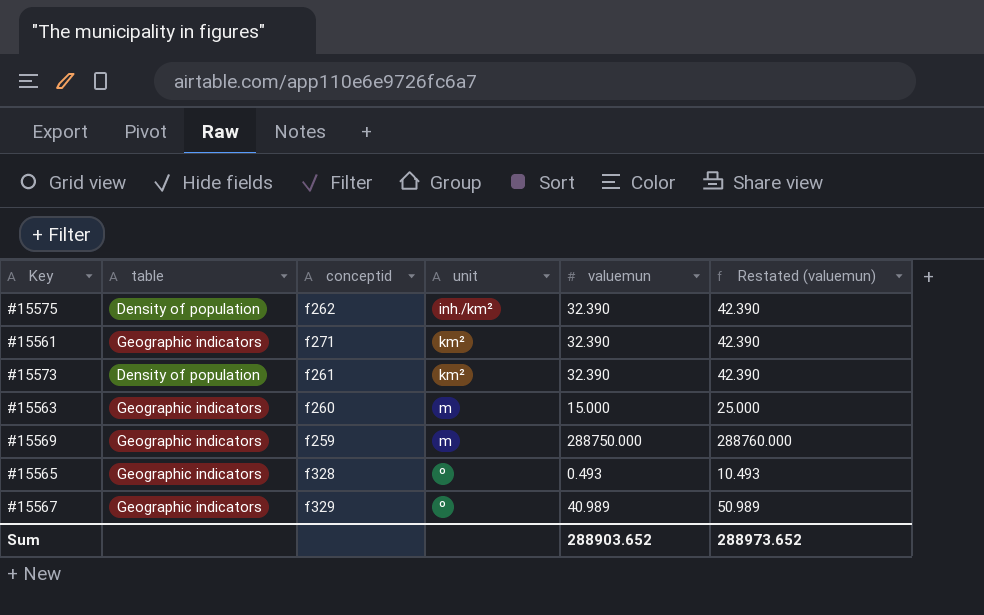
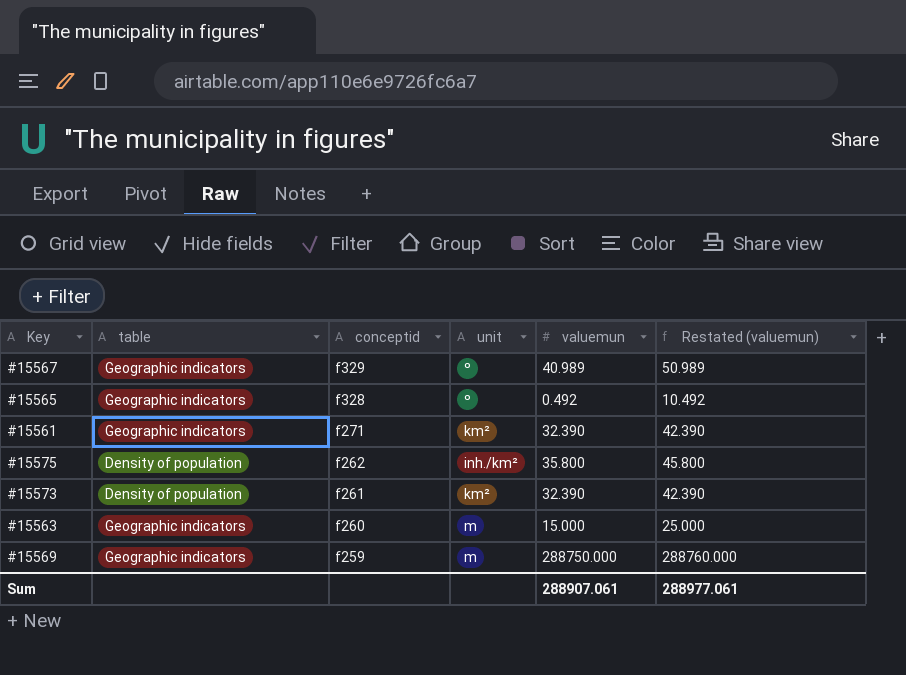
row order: unit ascending -> conceptid descending
#15565 | valuemun: 0.493 -> 0.492
#15565 | Restated (valuemun): 10.493 -> 10.492
#15575 | valuemun: 32.390 -> 35.800
#15575 | Restated (valuemun): 42.390 -> 45.800
Sum | valuemun: 288903.652 -> 288907.061
Sum | Restated (valuemun): 288973.652 -> 288977.061

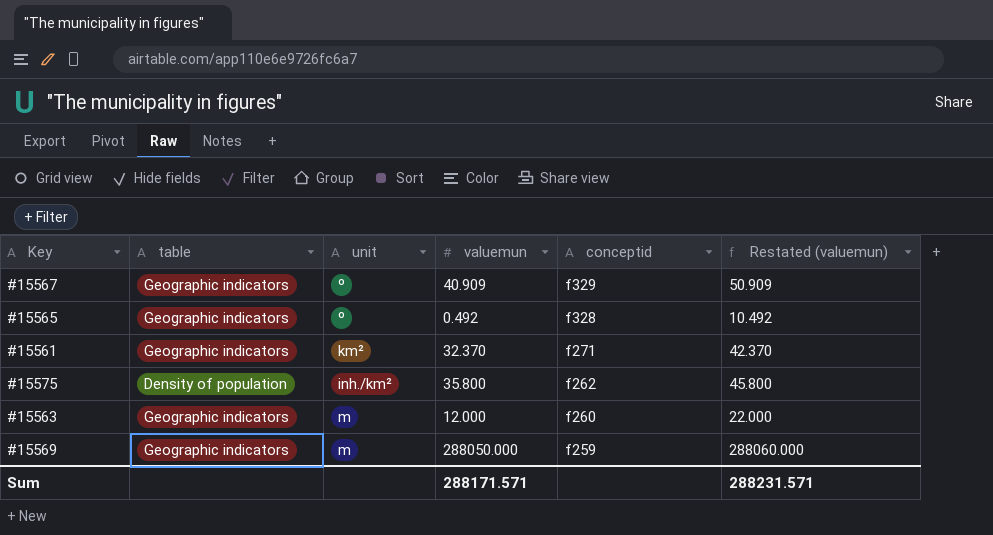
column conceptid | position: 3 -> 5
row #15573: Density of population | f261 | km² | 32.390 | 42.390 -> none
#15567 | valuemun: 40.989 -> 40.909
#15567 | Restated (valuemun): 50.989 -> 50.909
#15561 | valuemun: 32.390 -> 32.370
#15561 | Restated (valuemun): 42.390 -> 42.370
#15563 | valuemun: 15.000 -> 12.000
#15563 | Restated (valuemun): 25.000 -> 22.000
#15569 | valuemun: 288750.000 -> 288050.000
#15569 | Restated (valuemun): 288760.000 -> 288060.000
Sum | valuemun: 288907.061 -> 288171.571
Sum | Restated (valuemun): 288977.061 -> 288231.571

